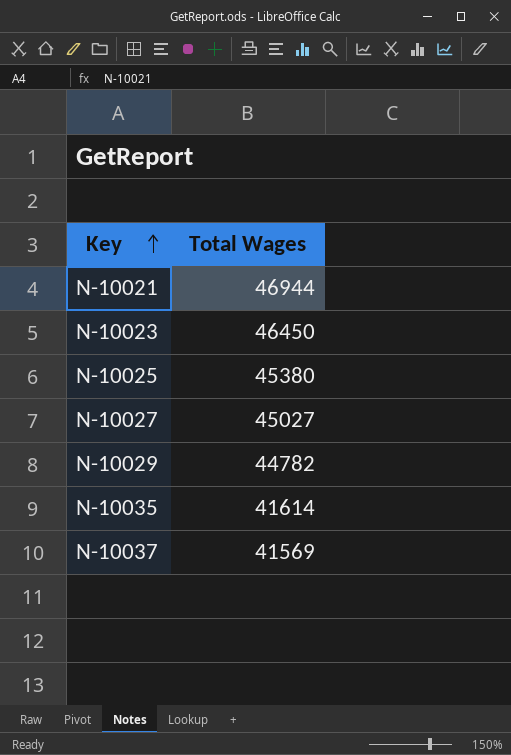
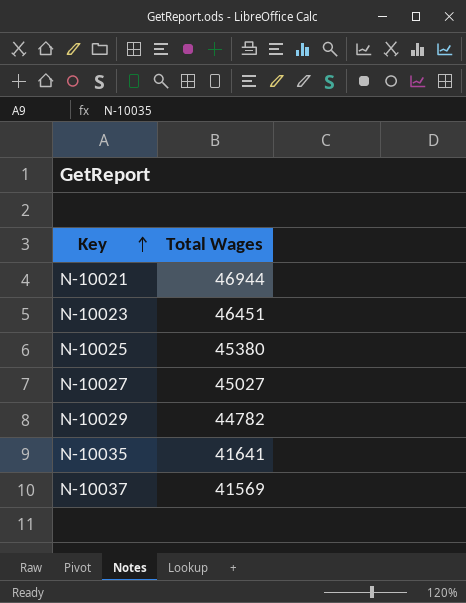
N-10023 | Total Wages: 46450 -> 46451
N-10035 | Total Wages: 41614 -> 41641

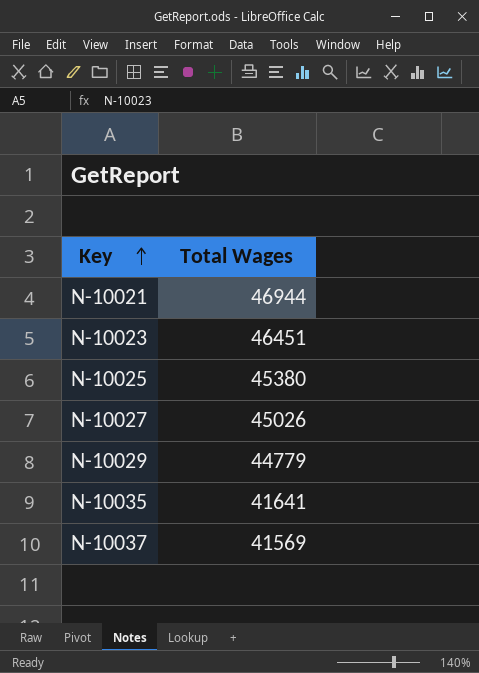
N-10027 | Total Wages: 45027 -> 45026
N-10029 | Total Wages: 44782 -> 44779

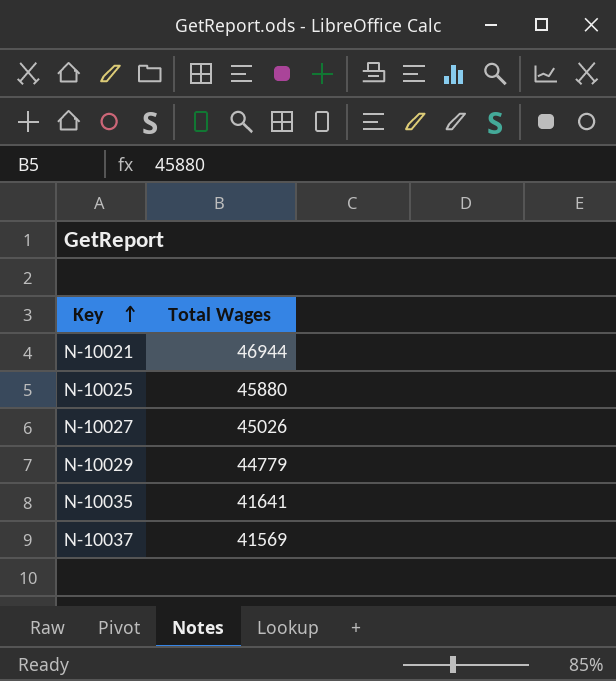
row N-10023: 46451 -> none
N-10025 | Total Wages: 45380 -> 45880

